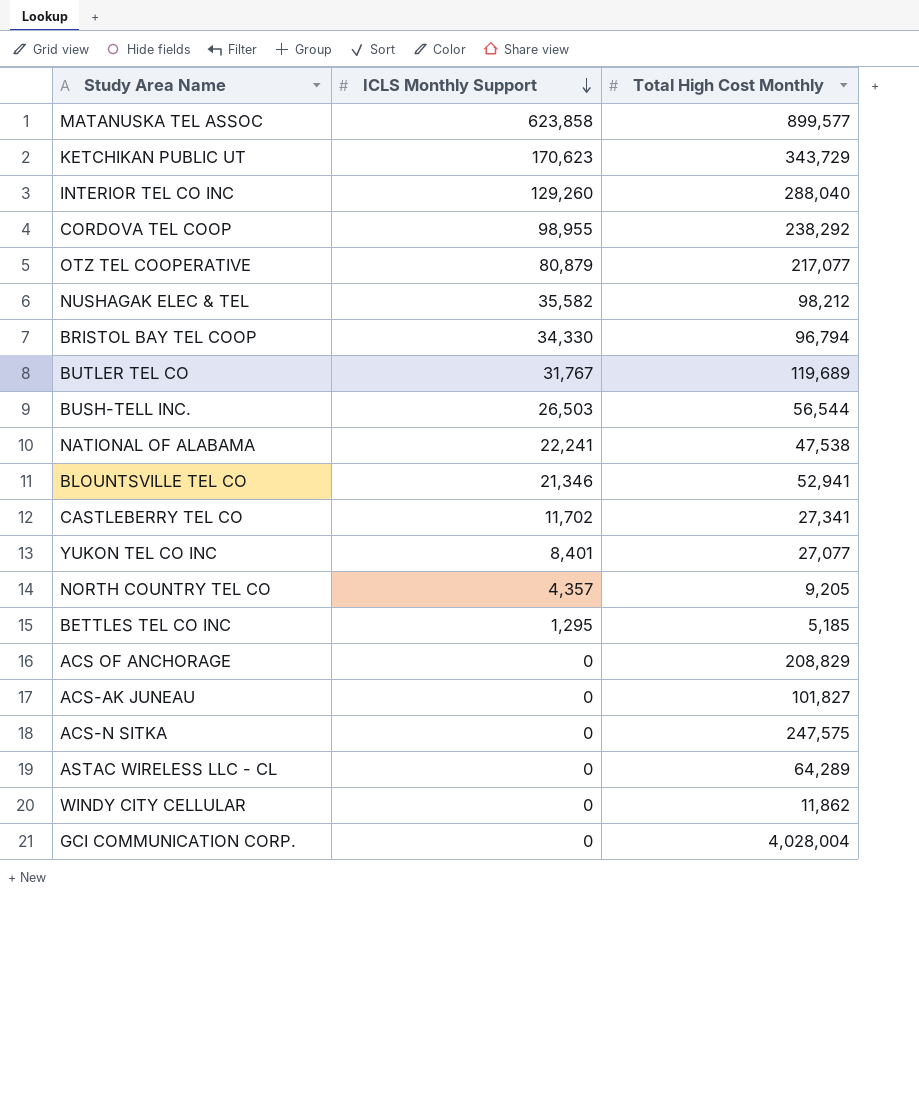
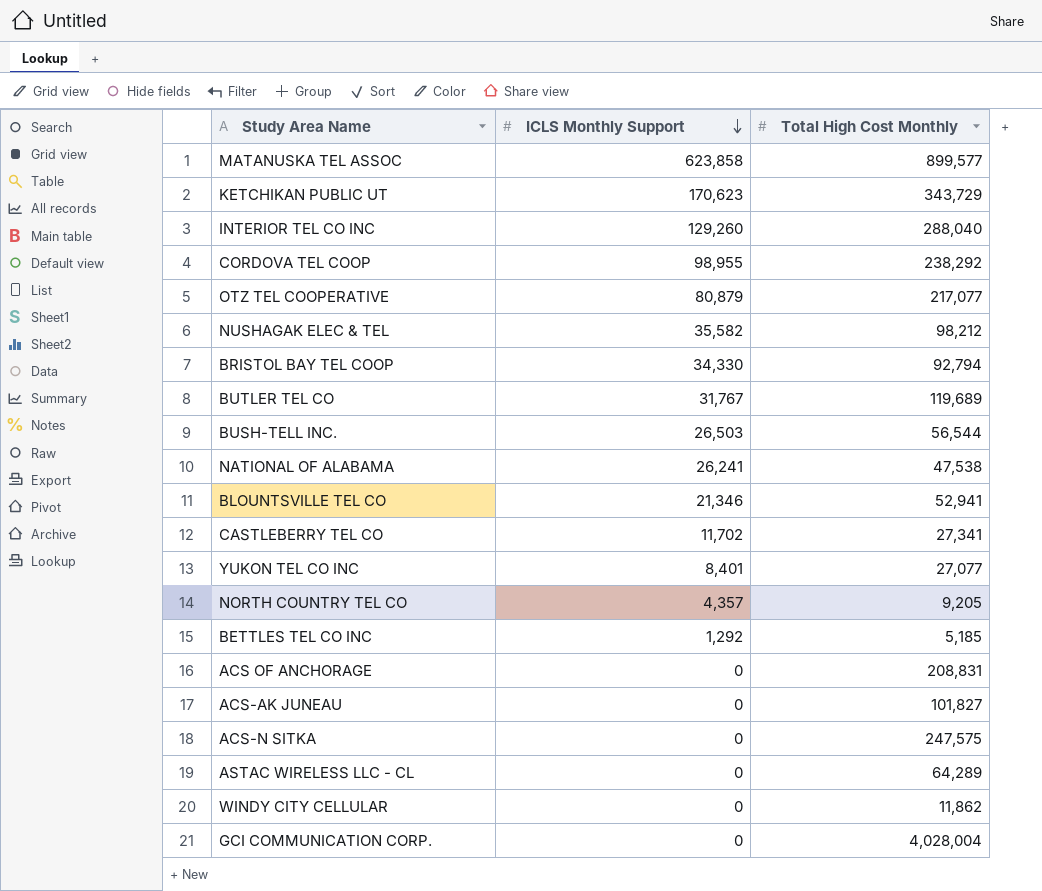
BRISTOL BAY TEL COOP | Total High Cost Monthly: 96,794 -> 92,794
NATIONAL OF ALABAMA | ICLS Monthly Support: 22,241 -> 26,241
BETTLES TEL CO INC | ICLS Monthly Support: 1,295 -> 1,292
ACS OF ANCHORAGE | Total High Cost Monthly: 208,829 -> 208,831

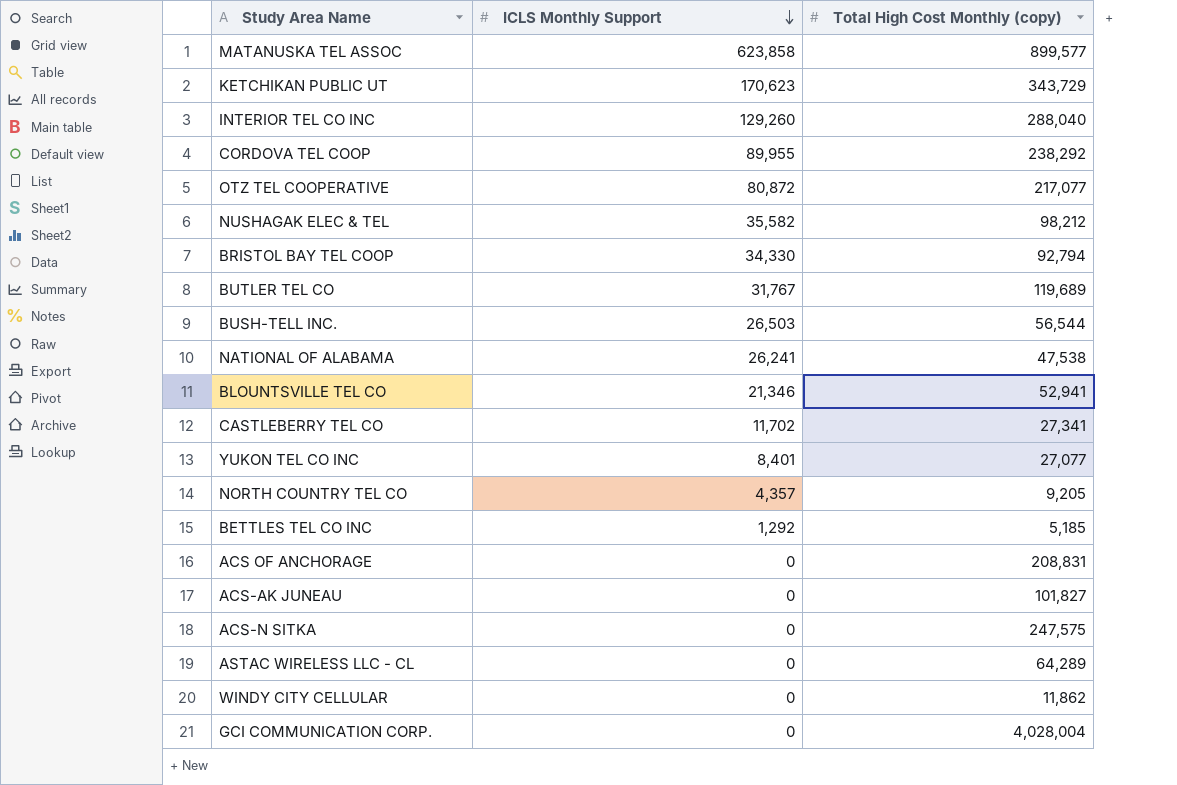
column name: Total High Cost Monthly -> Total High Cost Monthly (copy)
CORDOVA TEL COOP | ICLS Monthly Support: 98,955 -> 89,955
OTZ TEL COOPERATIVE | ICLS Monthly Support: 80,879 -> 80,872

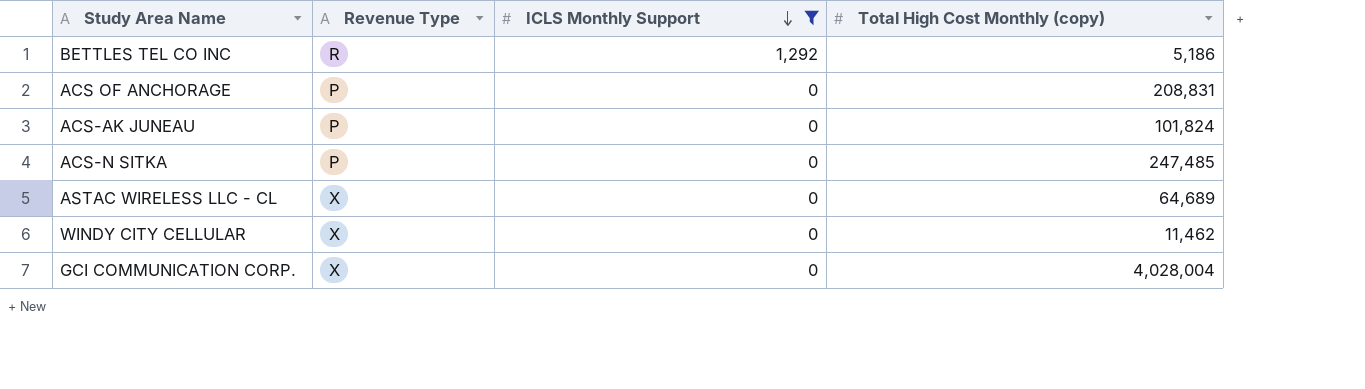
filter: none -> ICLS Monthly Support <= 1,292
column Revenue Type | position: none -> 2
BETTLES TEL CO INC | Total High Cost Monthly (copy): 5,185 -> 5,186
ACS-AK JUNEAU | Total High Cost Monthly (copy): 101,827 -> 101,824
ACS-N SITKA | Total High Cost Monthly (copy): 247,575 -> 247,485
ASTAC WIRELESS LLC - CL | Total High Cost Monthly (copy): 64,289 -> 64,689
WINDY CITY CELLULAR | Total High Cost Monthly (copy): 11,862 -> 11,462

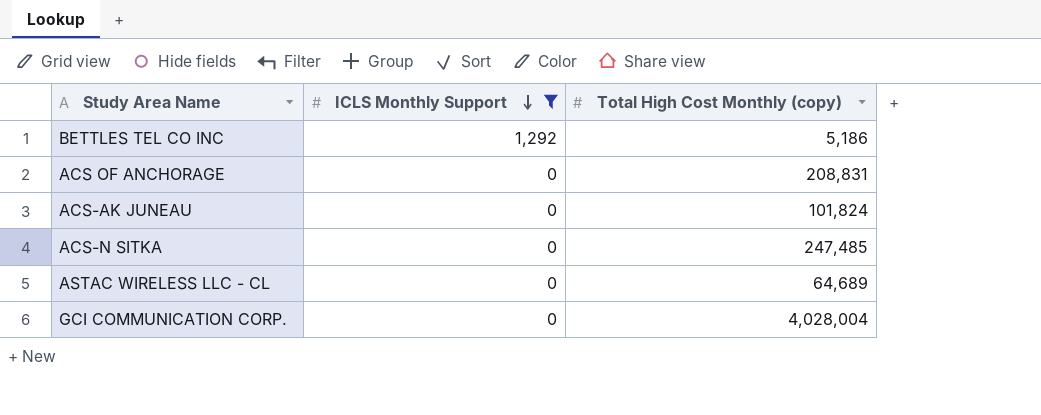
column Revenue Type | position: 2 -> none
row WINDY CITY CELLULAR: X | 0 | 11,462 -> none

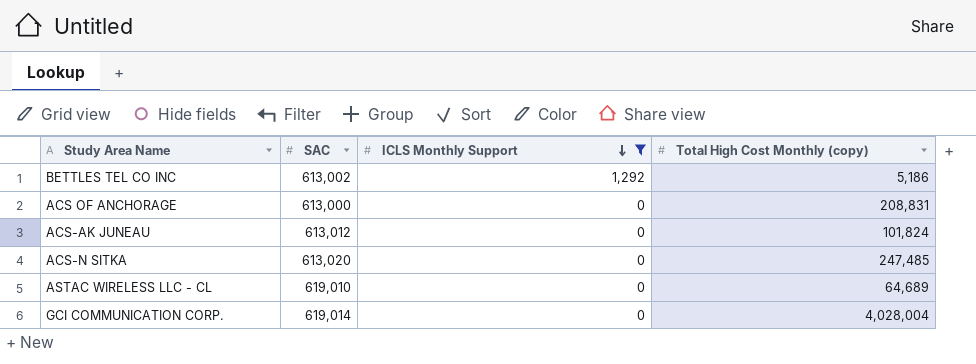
column SAC | position: none -> 2

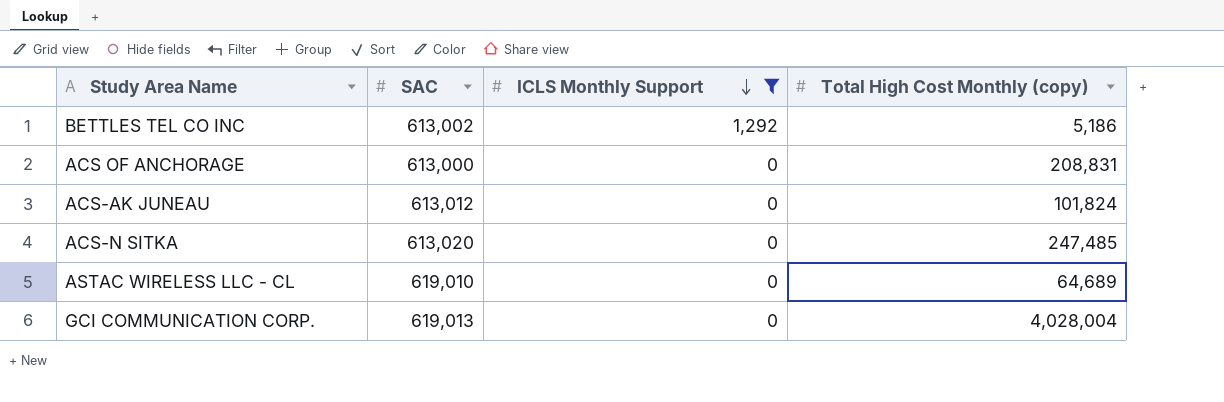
GCI COMMUNICATION CORP. | SAC: 619,014 -> 619,013

